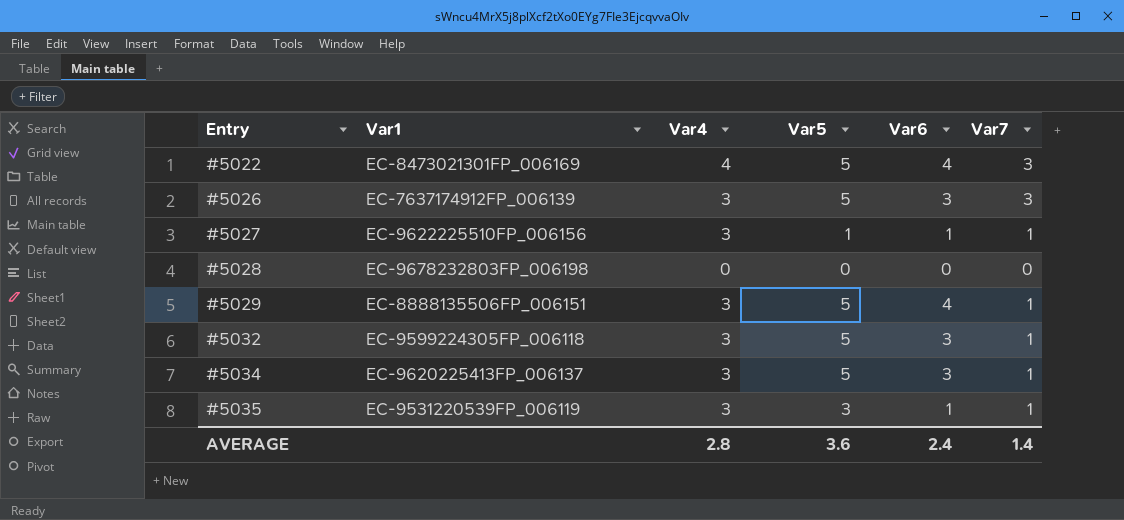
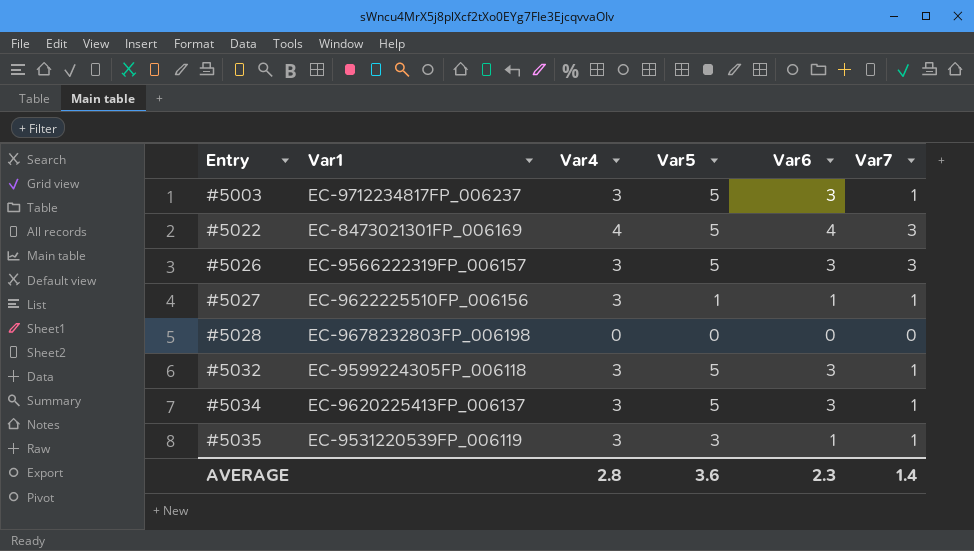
row #5029: EC-8888135506FP_006151 | 3 | 5 | 4 | 1 -> none
row #5003: none -> EC-9712234817FP_006237 | 3 | 5 | 3 | 1
#5026 | Var1: EC-7637174912FP_006139 -> EC-9566222319FP_006157
AVERAGE | Var6: 2.4 -> 2.3

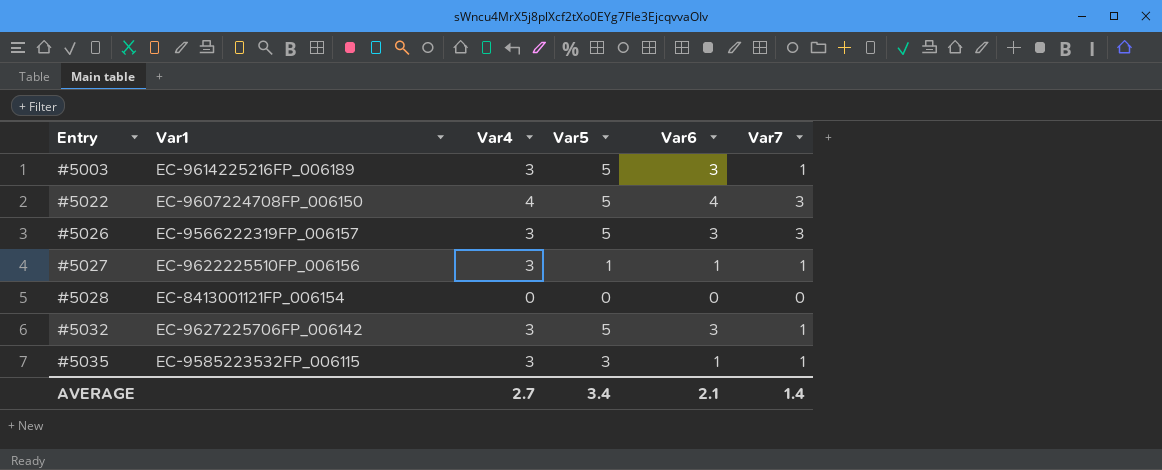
row #5034: EC-9620225413FP_006137 | 3 | 5 | 3 | 1 -> none
#5003 | Var1: EC-9712234817FP_006237 -> EC-9614225216FP_006189
#5022 | Var1: EC-8473021301FP_006169 -> EC-9607224708FP_006150
#5028 | Var1: EC-9678232803FP_006198 -> EC-8413001121FP_006154
#5032 | Var1: EC-9599224305FP_006118 -> EC-9627225706FP_006142
#5035 | Var1: EC-9531220539FP_006119 -> EC-9585223532FP_006115
AVERAGE | Var4: 2.8 -> 2.7
AVERAGE | Var5: 3.6 -> 3.4
AVERAGE | Var6: 2.3 -> 2.1

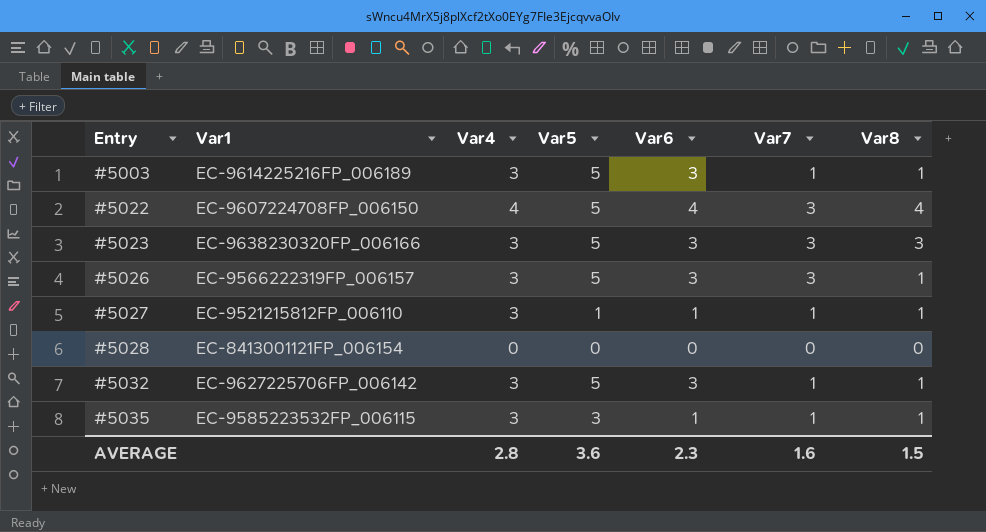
column Var8 | position: none -> 7
row #5023: none -> EC-9638230320FP_006166 | 3 | 5 | 3 | 3 | 3
#5027 | Var1: EC-9622225510FP_006156 -> EC-9521215812FP_006110
AVERAGE | Var4: 2.7 -> 2.8
AVERAGE | Var5: 3.4 -> 3.6
AVERAGE | Var6: 2.1 -> 2.3
AVERAGE | Var7: 1.4 -> 1.6

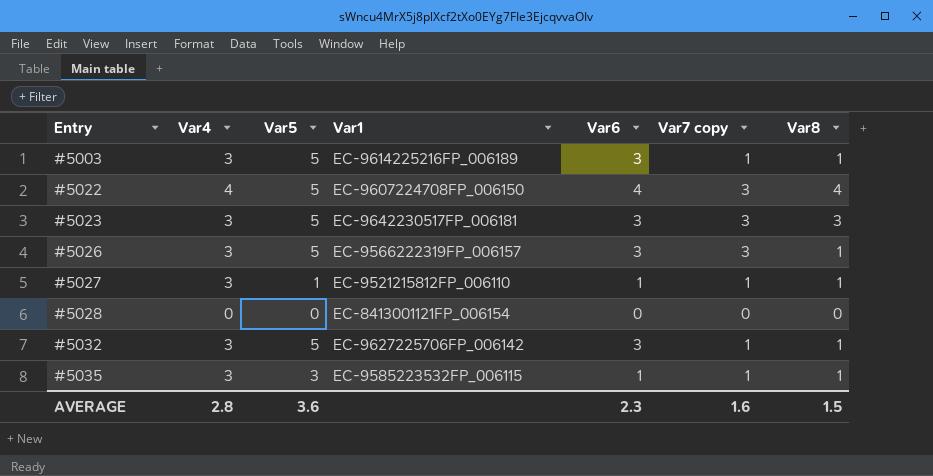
column Var1 | position: 2 -> 4
column name: Var7 -> Var7 copy
#5023 | Var1: EC-9638230320FP_006166 -> EC-9642230517FP_006181

